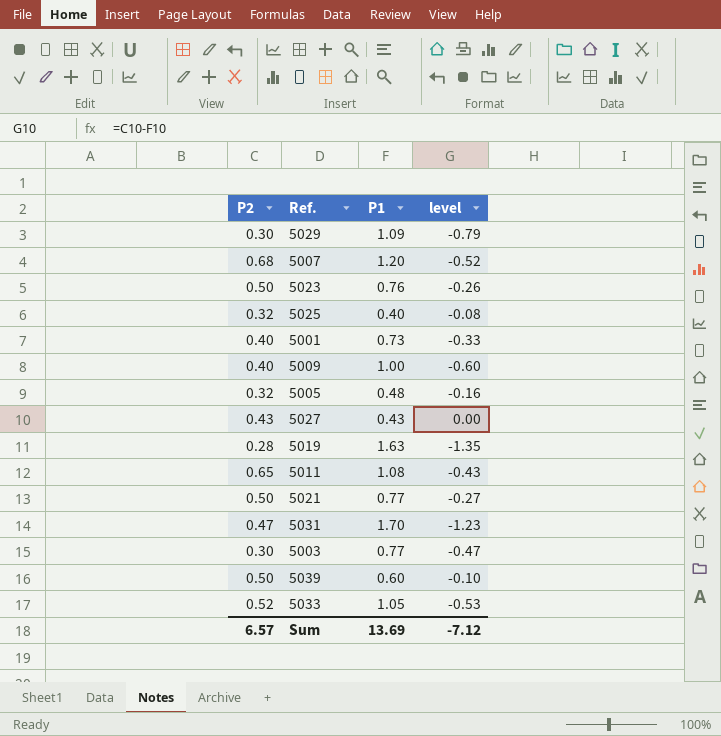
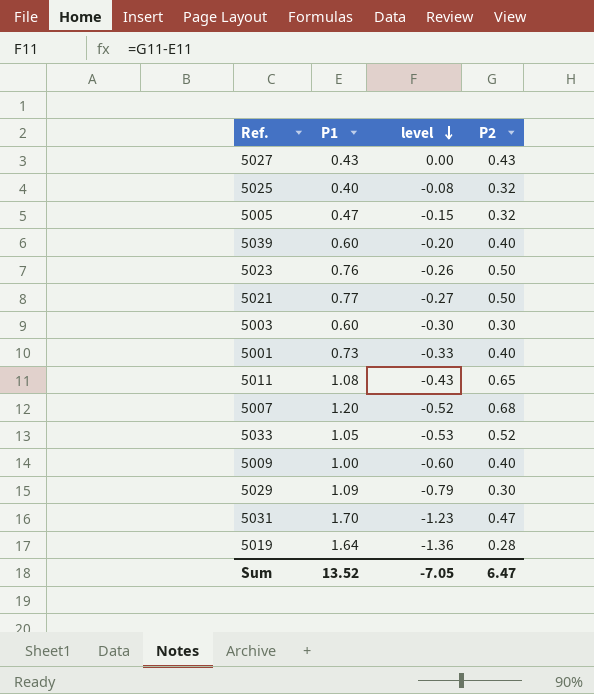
row order: none -> level descending
column P2 | position: 1 -> 4
5005 | P1: 0.48 -> 0.47
5005 | level: -0.16 -> -0.15
5039 | level: -0.10 -> -0.20
5039 | P2: 0.50 -> 0.40
5003 | P1: 0.77 -> 0.60
5003 | level: -0.47 -> -0.30
5019 | P1: 1.63 -> 1.64
5019 | level: -1.35 -> -1.36
Sum | P1: 13.69 -> 13.52
Sum | level: -7.12 -> -7.05
Sum | P2: 6.57 -> 6.47

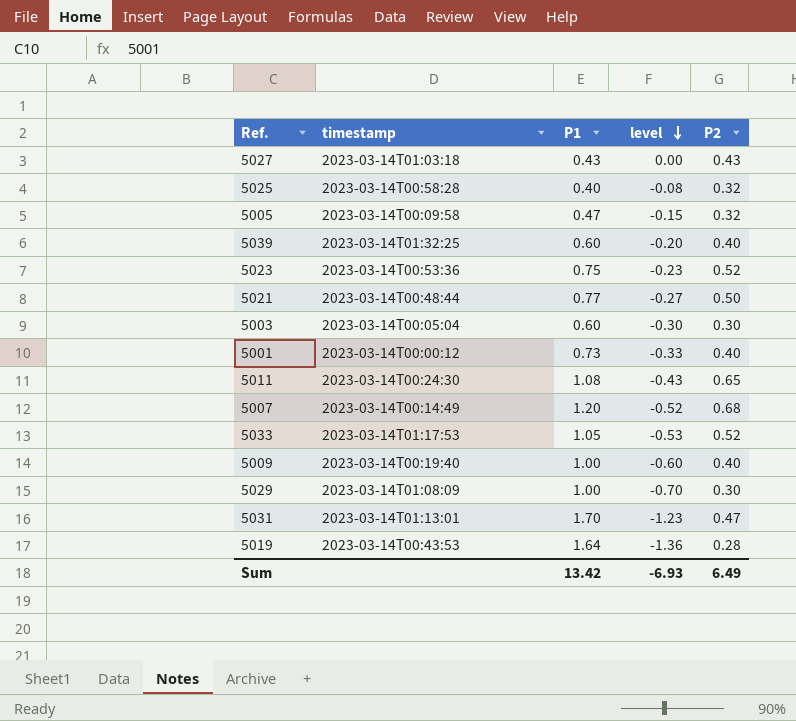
column timestamp | position: none -> 2
5023 | P1: 0.76 -> 0.75
5023 | level: -0.26 -> -0.23
5023 | P2: 0.50 -> 0.52
5029 | P1: 1.09 -> 1.00
5029 | level: -0.79 -> -0.70
Sum | P1: 13.52 -> 13.42
Sum | level: -7.05 -> -6.93
Sum | P2: 6.47 -> 6.49

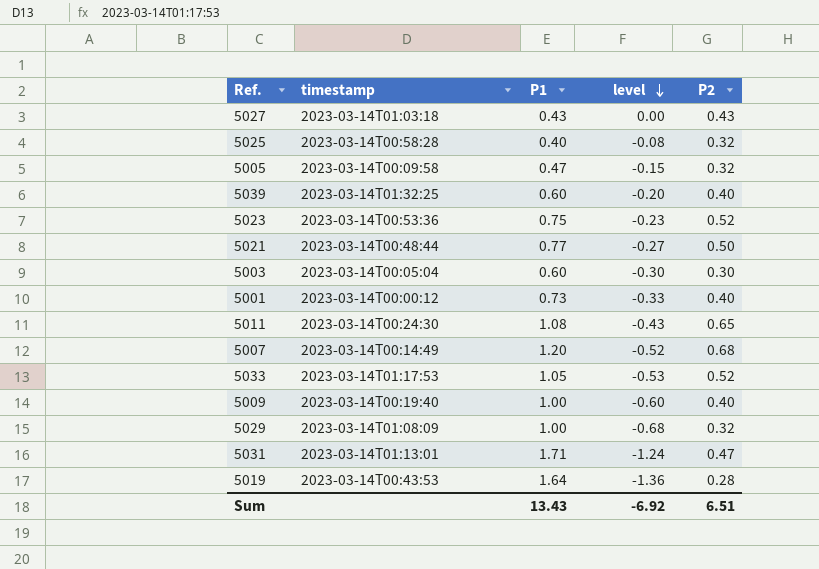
5029 | level: -0.70 -> -0.68
5029 | P2: 0.30 -> 0.32
5031 | P1: 1.70 -> 1.71
5031 | level: -1.23 -> -1.24
Sum | P1: 13.42 -> 13.43
Sum | level: -6.93 -> -6.92
Sum | P2: 6.49 -> 6.51

